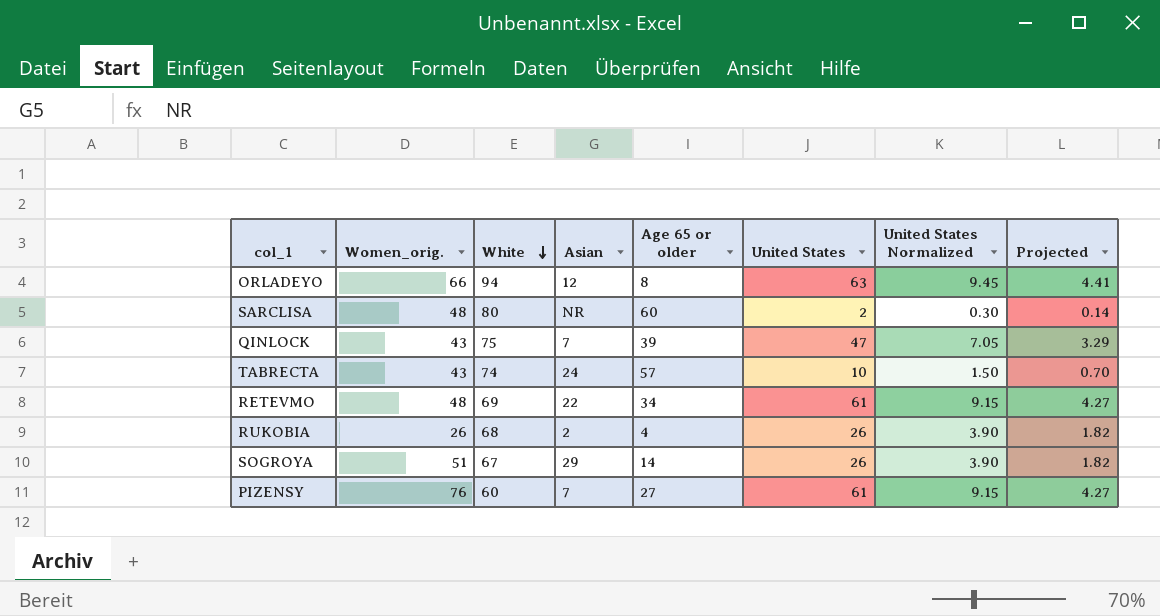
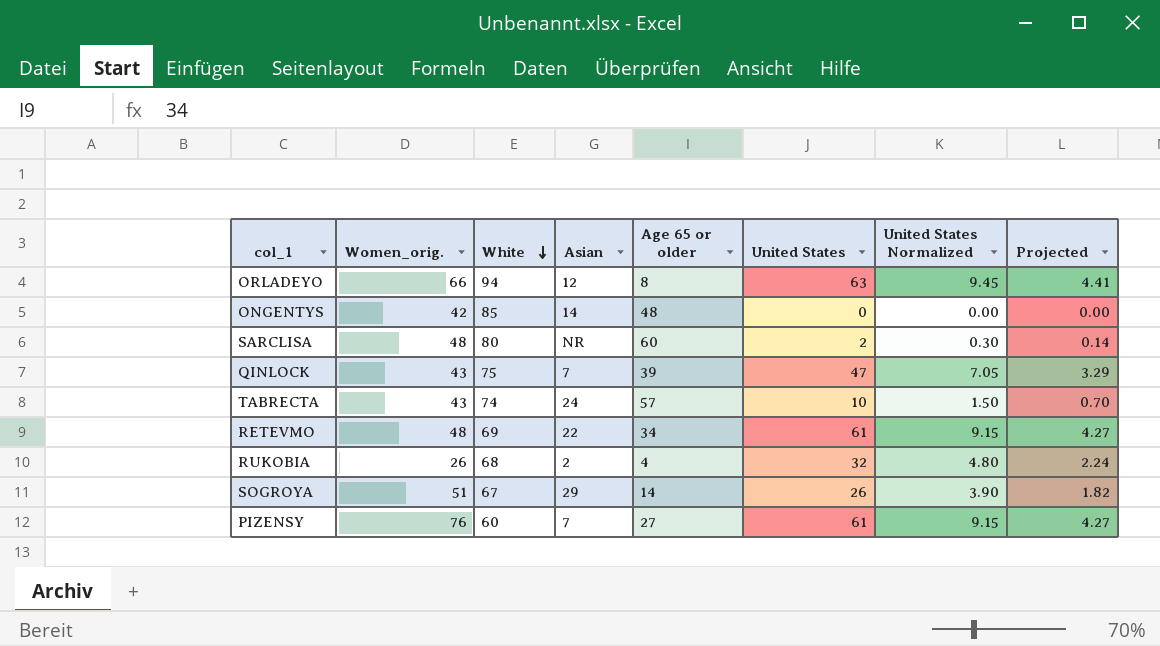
row ONGENTYS: none -> 42 | 85 | 14 | 48 | 0 | 0.00 | 0.00
RUKOBIA | United States: 26 -> 32
RUKOBIA | United States Normalized: 3.90 -> 4.80
RUKOBIA | Projected: 1.82 -> 2.24

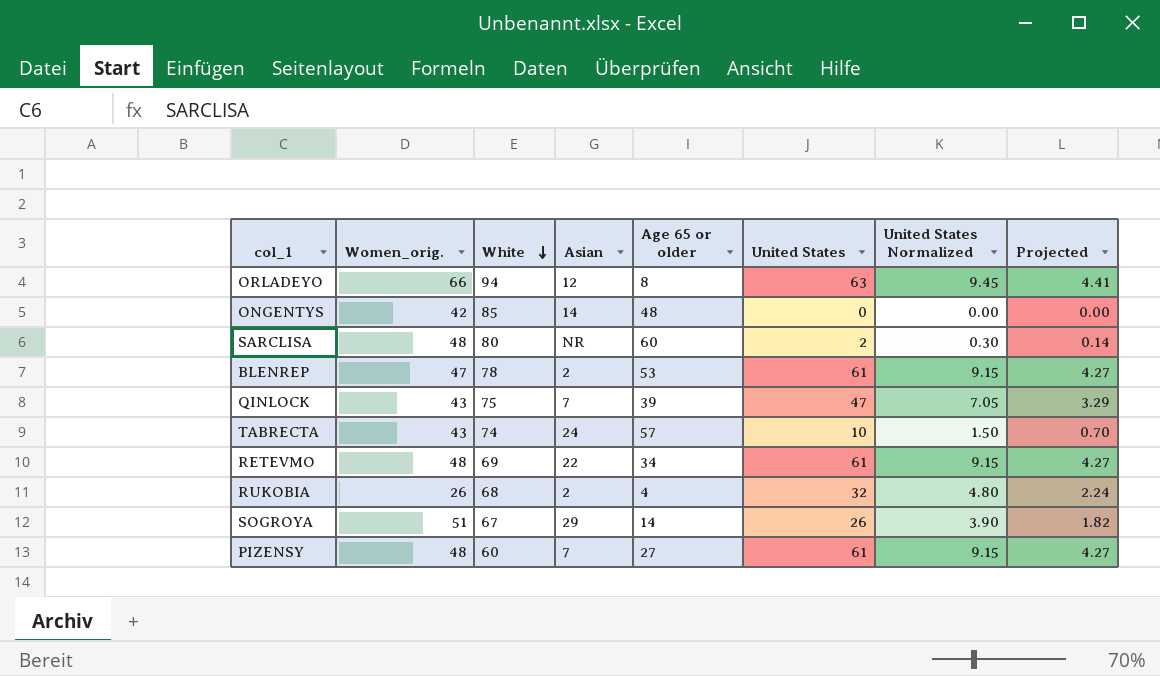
row BLENREP: none -> 47 | 78 | 2 | 53 | 61 | 9.15 | 4.27
PIZENSY | Women_orig.: 76 -> 48

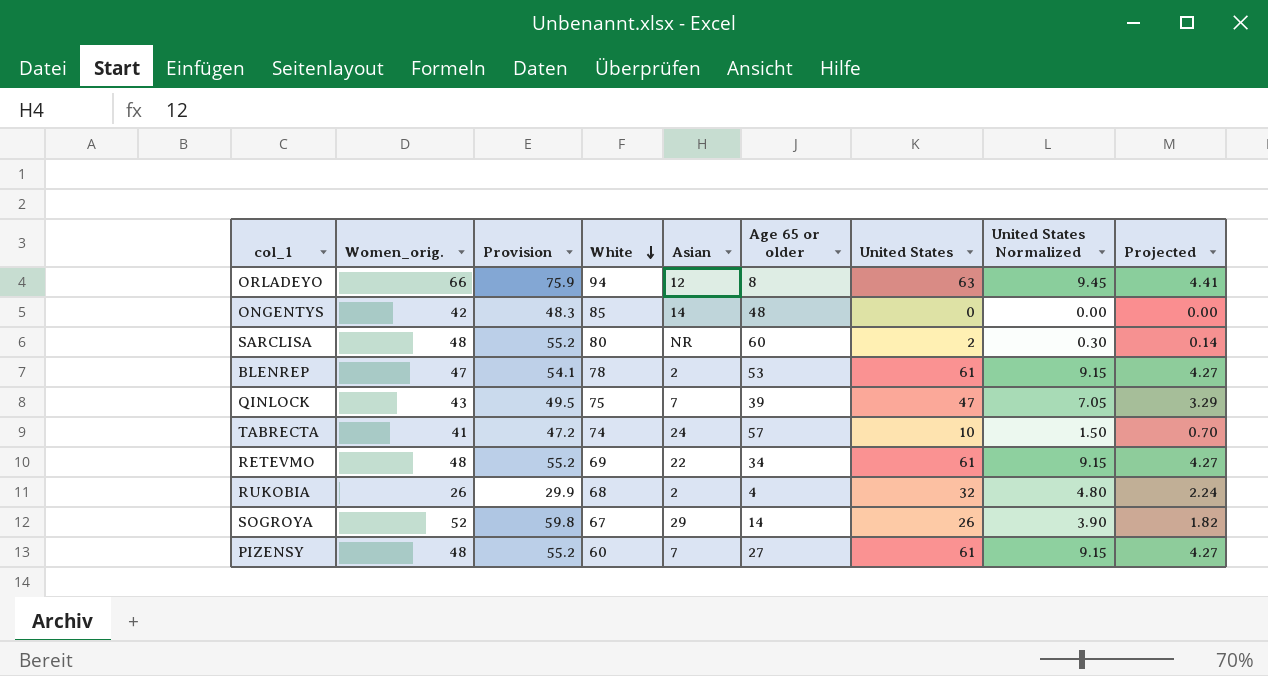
column Provision | formula: none -> [Women_orig.] * 1.15
TABRECTA | Women_orig.: 43 -> 41
SOGROYA | Women_orig.: 51 -> 52

